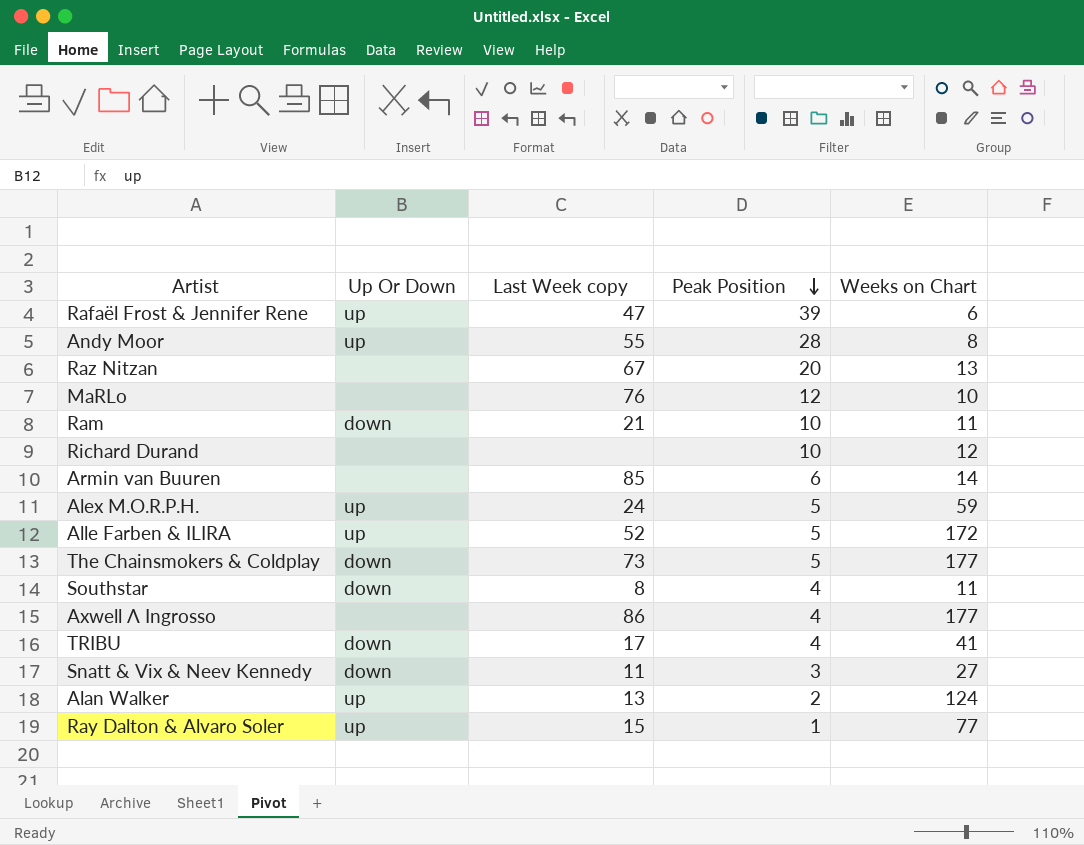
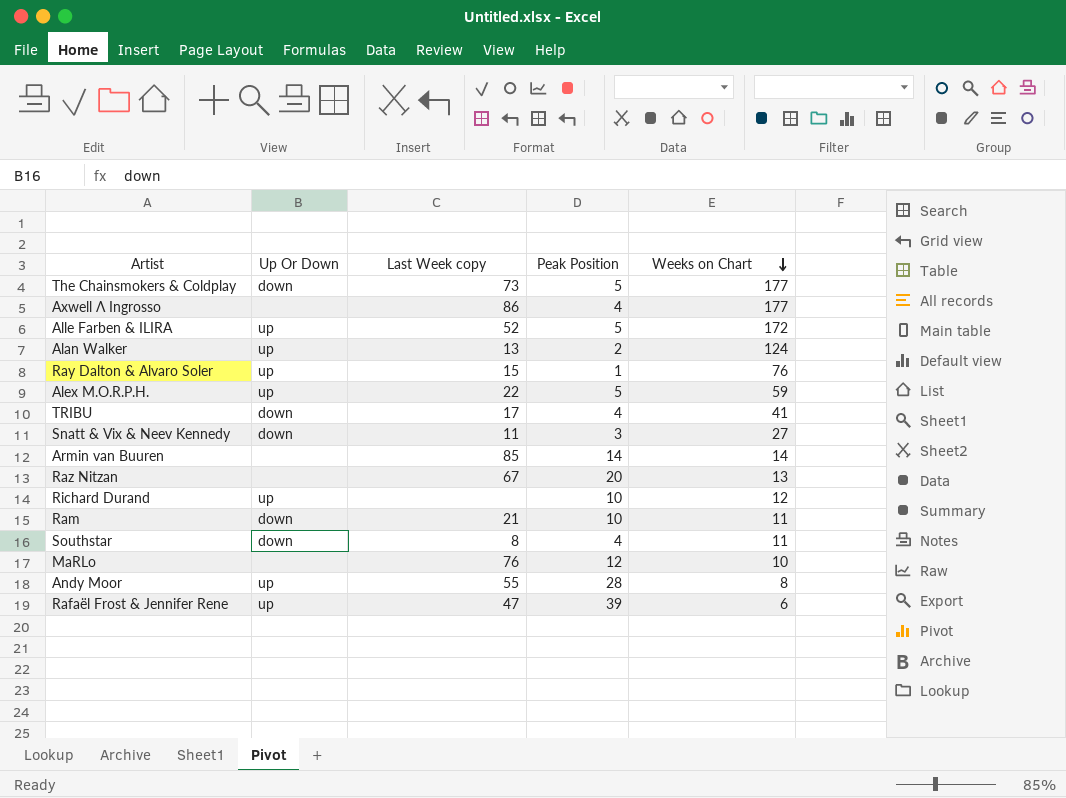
row order: Peak Position descending -> Weeks on Chart descending
Ray Dalton & Alvaro Soler | Weeks on Chart: 77 -> 76
Alex M.O.R.P.H. | Last Week copy: 24 -> 22
Armin van Buuren | Peak Position: 6 -> 14
Richard Durand | Up Or Down: none -> up

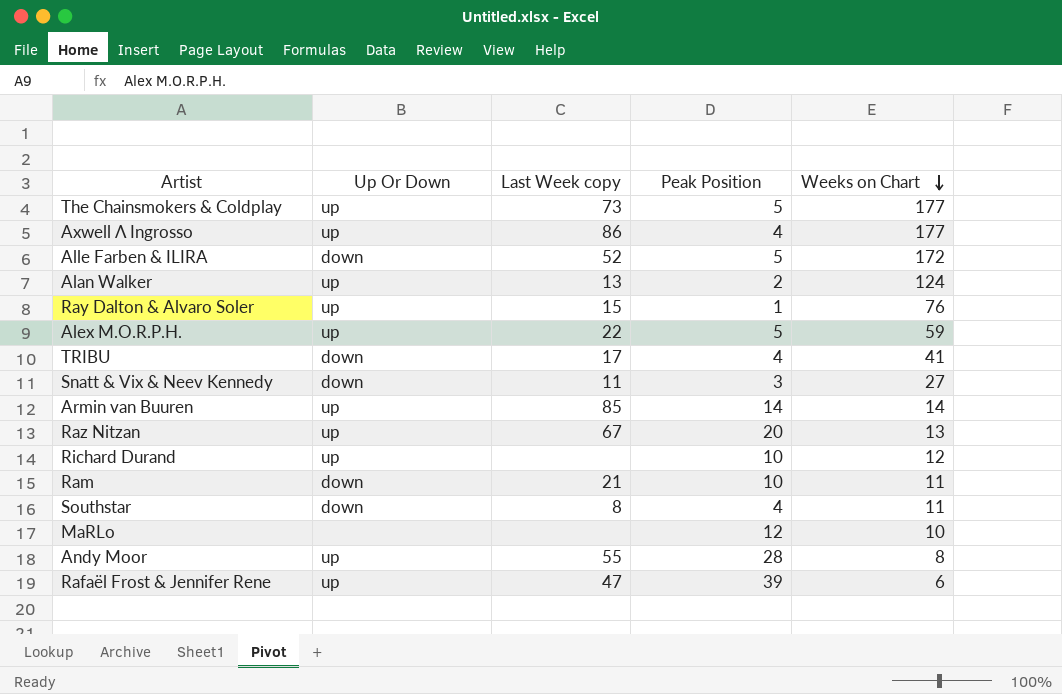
The Chainsmokers & Coldplay | Up Or Down: down -> up
Axwell Λ Ingrosso | Up Or Down: none -> up
Alle Farben & ILIRA | Up Or Down: up -> down
Armin van Buuren | Up Or Down: none -> up
Raz Nitzan | Up Or Down: none -> up
MaRLo | Last Week copy: 76 -> none

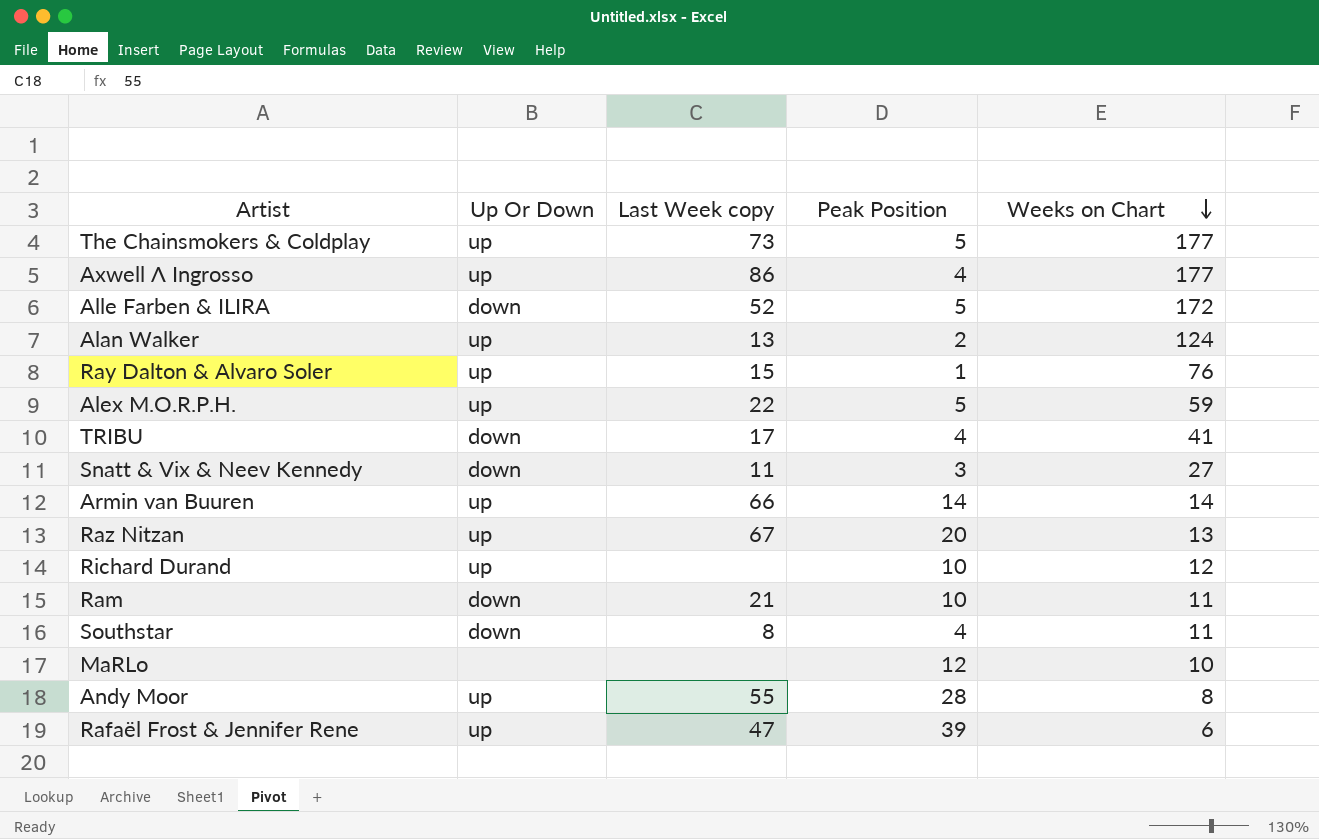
Armin van Buuren | Last Week copy: 85 -> 66

